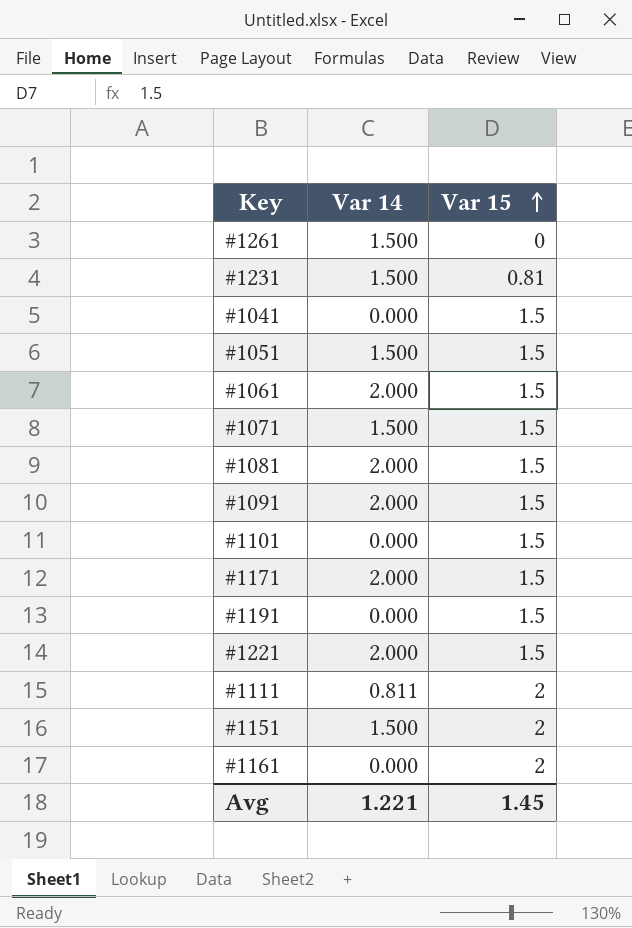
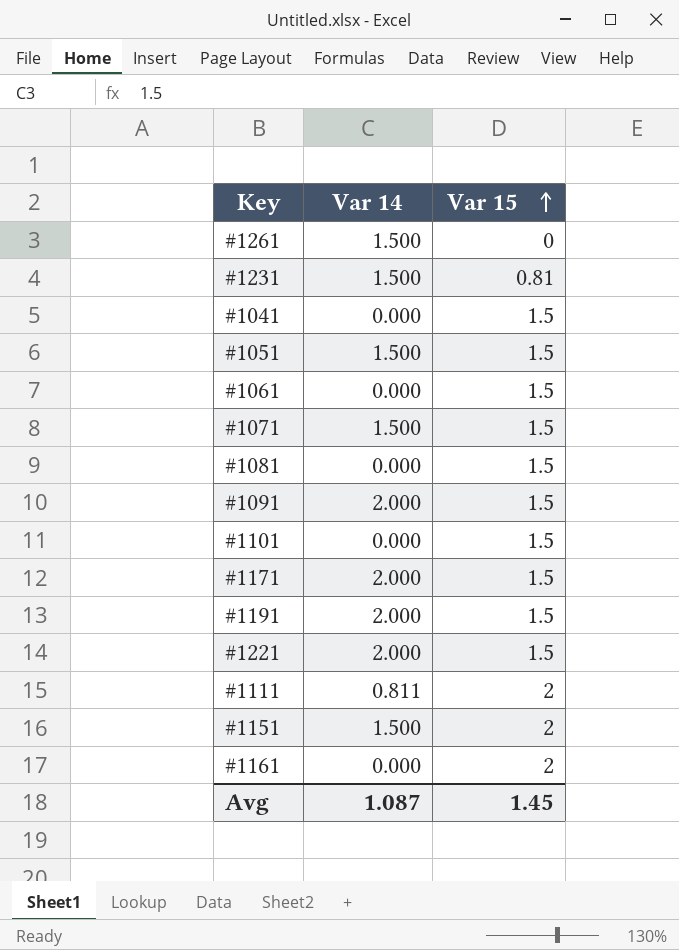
#1061 | Var 14: 2.000 -> 0.000
#1081 | Var 14: 2.000 -> 0.000
#1191 | Var 14: 0.000 -> 2.000
Avg | Var 14: 1.221 -> 1.087

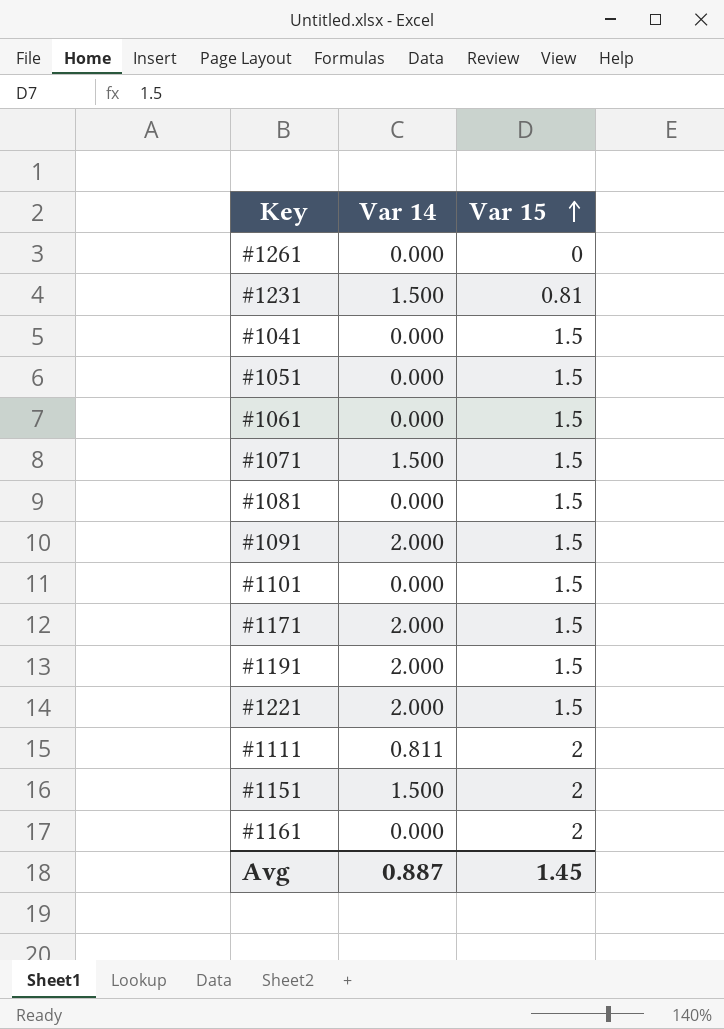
#1261 | Var 14: 1.500 -> 0.000
#1051 | Var 14: 1.500 -> 0.000
Avg | Var 14: 1.087 -> 0.887

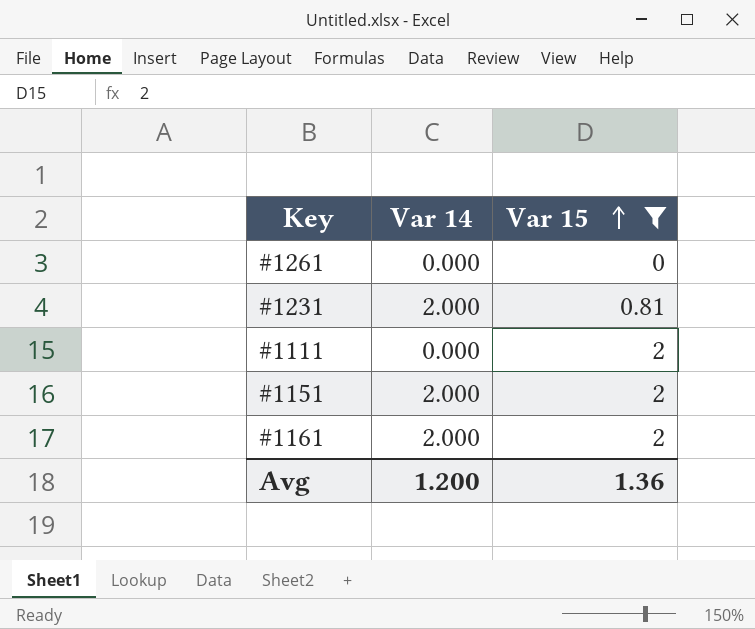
filter: none -> Var 15 != 1.5
#1231 | Var 14: 1.500 -> 2.000
#1111 | Var 14: 0.811 -> 0.000
#1151 | Var 14: 1.500 -> 2.000
#1161 | Var 14: 0.000 -> 2.000
Avg | Var 14: 0.887 -> 1.200
Avg | Var 15: 1.45 -> 1.36

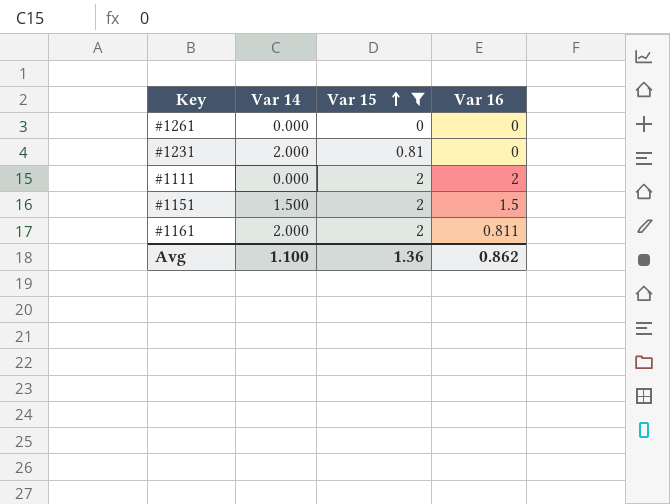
column Var 16 | position: none -> 4
#1151 | Var 14: 2.000 -> 1.500
Avg | Var 14: 1.200 -> 1.100

